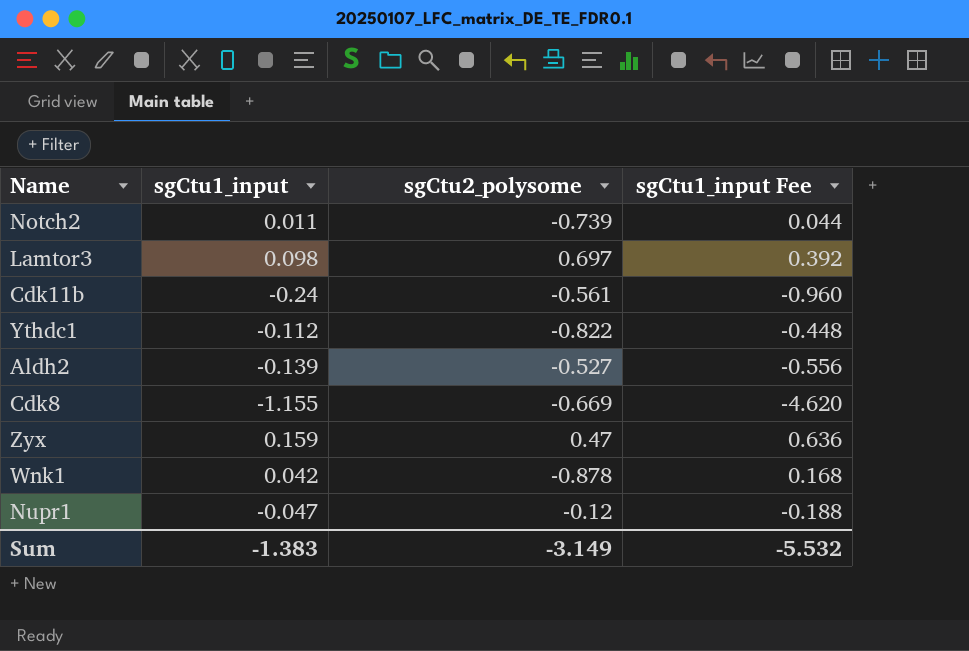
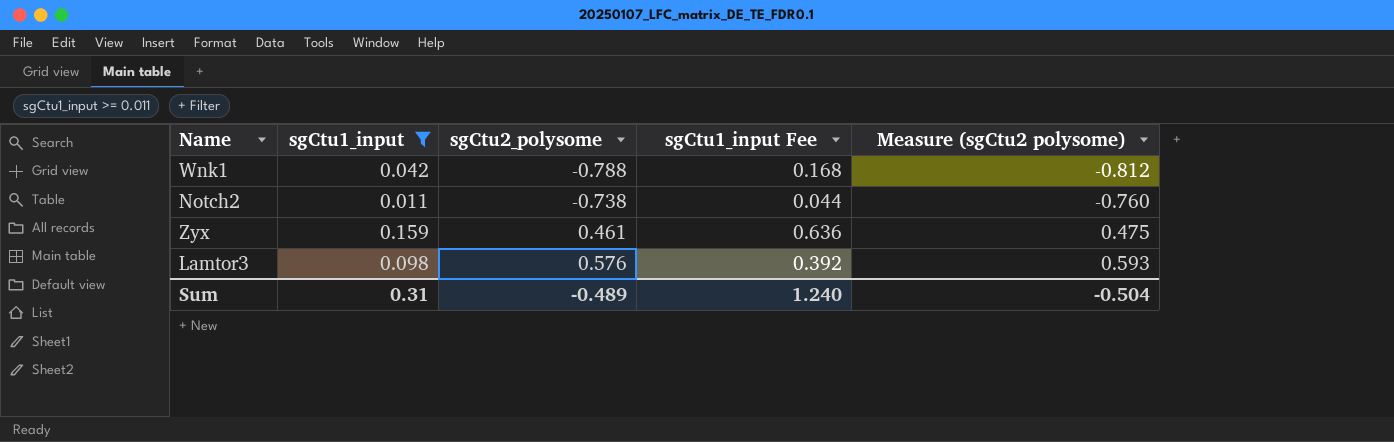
filter: none -> sgCtu1_input >= 0.011
row order: none -> sgCtu2_polysome ascending
column Measure (sgCtu2 polysome) | formula: none -> [sgCtu2_polysome] * 1.03
Wnk1 | sgCtu2_polysome: -0.878 -> -0.788
Notch2 | sgCtu2_polysome: -0.739 -> -0.738
Zyx | sgCtu2_polysome: 0.47 -> 0.461
Lamtor3 | sgCtu2_polysome: 0.697 -> 0.576
Sum | sgCtu1_input: -1.383 -> 0.31
Sum | sgCtu2_polysome: -3.149 -> -0.489
Sum | sgCtu1_input Fee: -5.532 -> 1.240

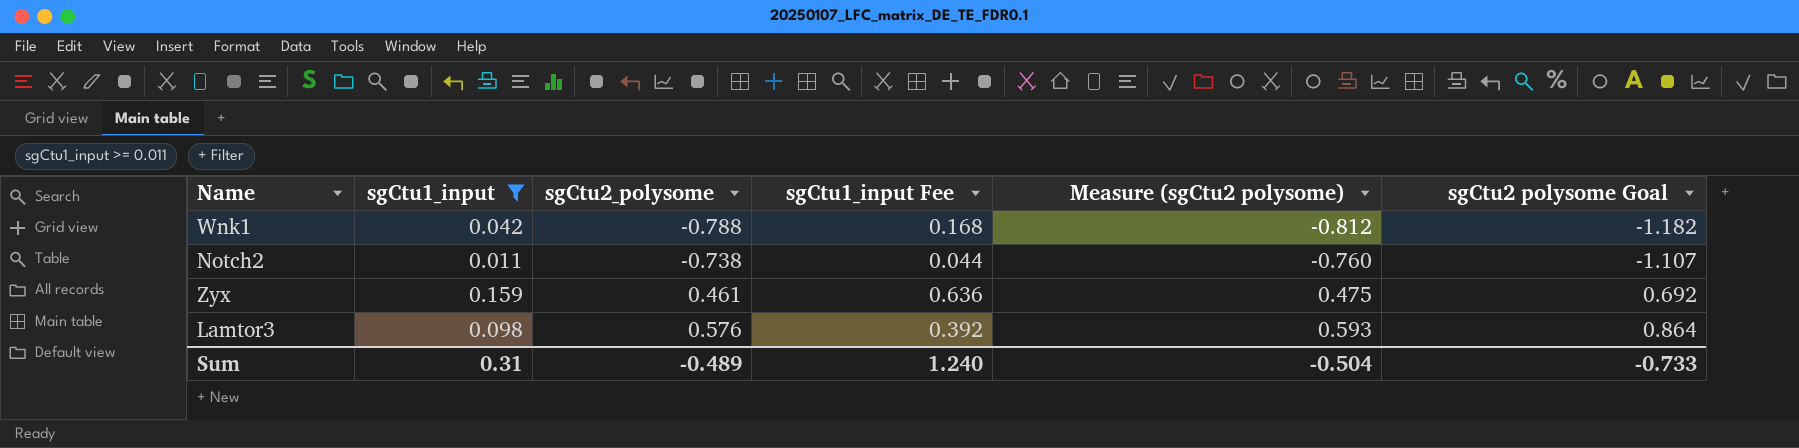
column sgCtu2 polysome Goal | formula: none -> [sgCtu2_polysome] * 1.5

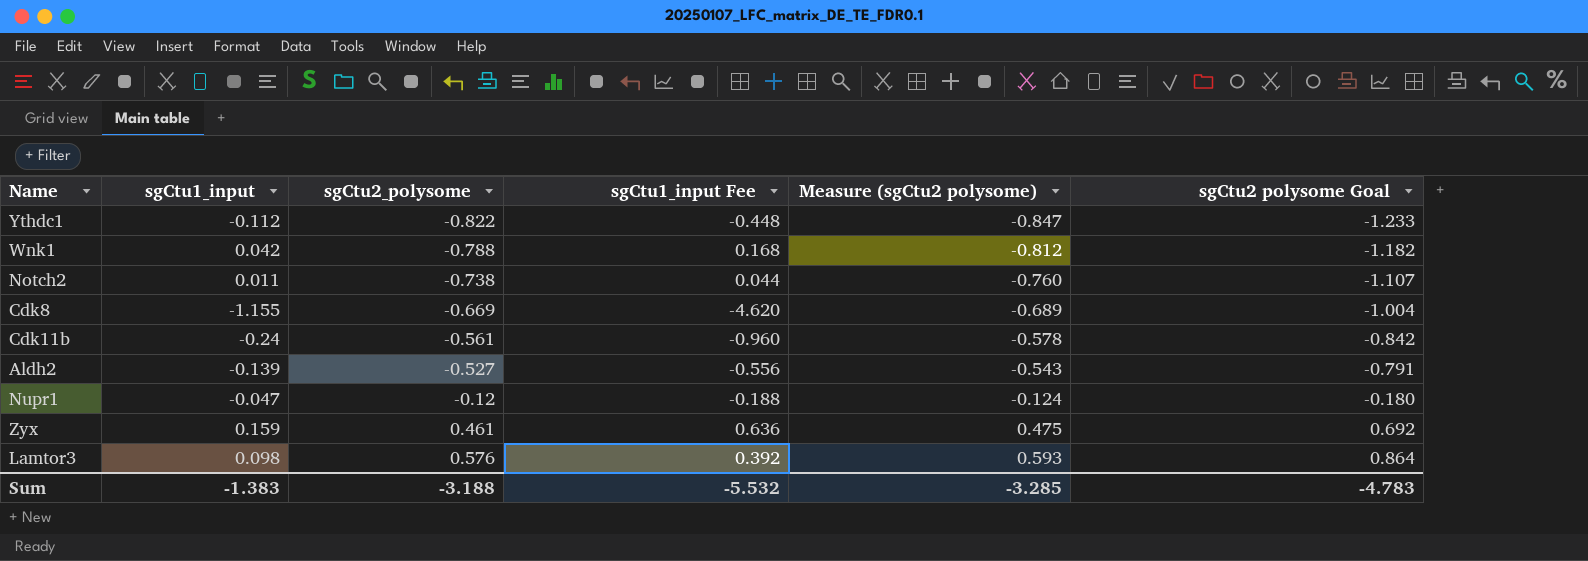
filter: sgCtu1_input >= 0.011 -> none
Sum | sgCtu1_input: 0.31 -> -1.383
Sum | sgCtu2_polysome: -0.489 -> -3.188
Sum | sgCtu1_input Fee: 1.240 -> -5.532
Sum | Measure (sgCtu2 polysome): -0.504 -> -3.285
Sum | sgCtu2 polysome Goal: -0.733 -> -4.783

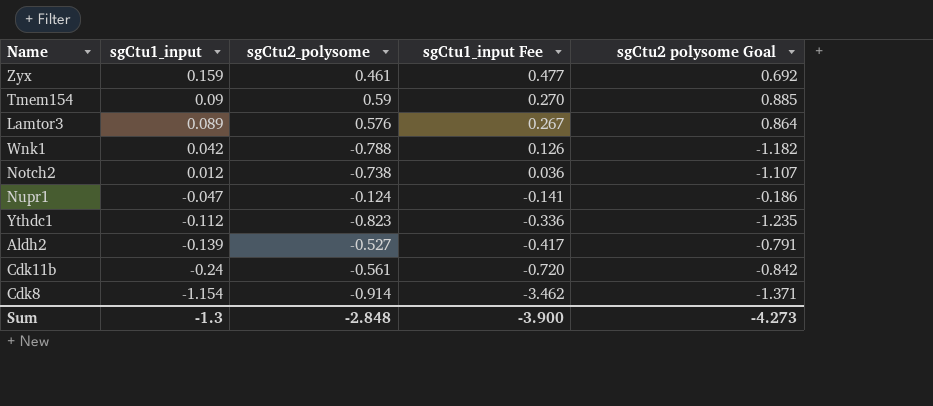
row order: sgCtu2_polysome ascending -> sgCtu1_input descending
column Measure (sgCtu2 polysome) | formula: [sgCtu2_polysome] * 1.03 -> none
column sgCtu1_input Fee | formula: [sgCtu1_input] * 4 -> [sgCtu1_input] * 3
row Tmem154: none -> 0.09 | 0.59 | 0.270 | 0.885
Lamtor3 | sgCtu1_input: 0.098 -> 0.089
Notch2 | sgCtu1_input: 0.011 -> 0.012
Nupr1 | sgCtu2_polysome: -0.12 -> -0.124
Nupr1 | sgCtu2 polysome Goal: -0.180 -> -0.186
Ythdc1 | sgCtu2_polysome: -0.822 -> -0.823
Ythdc1 | sgCtu2 polysome Goal: -1.233 -> -1.235
Cdk8 | sgCtu1_input: -1.155 -> -1.154
Cdk8 | sgCtu2_polysome: -0.669 -> -0.914
Cdk8 | sgCtu2 polysome Goal: -1.004 -> -1.371
Sum | sgCtu1_input: -1.383 -> -1.3
Sum | sgCtu2_polysome: -3.188 -> -2.848
Sum | sgCtu1_input Fee: -5.532 -> -3.900
Sum | sgCtu2 polysome Goal: -4.783 -> -4.273

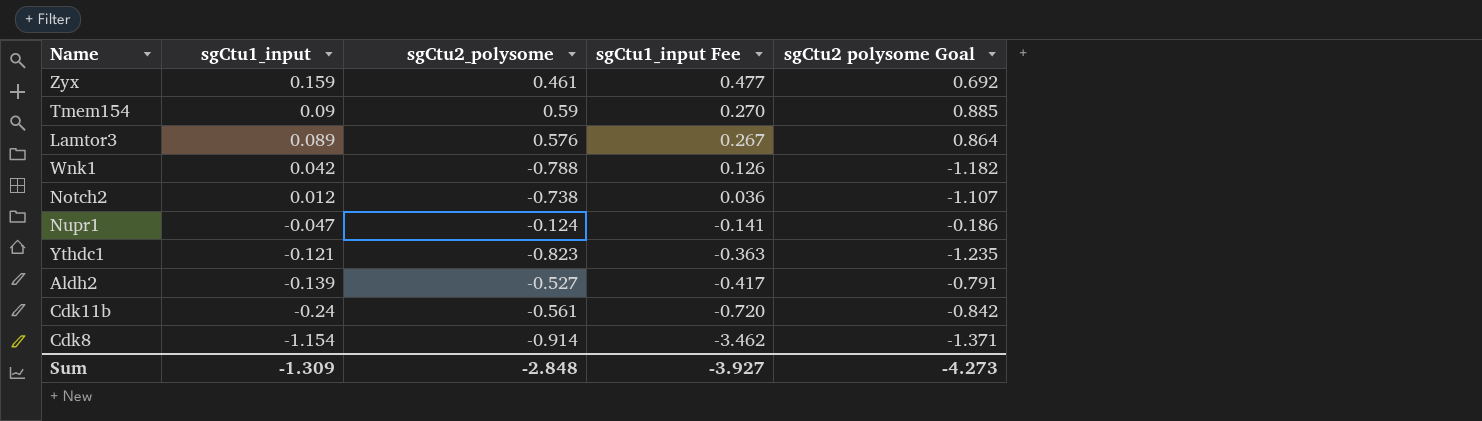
Ythdc1 | sgCtu1_input: -0.112 -> -0.121
Ythdc1 | sgCtu1_input Fee: -0.336 -> -0.363
Sum | sgCtu1_input: -1.3 -> -1.309
Sum | sgCtu1_input Fee: -3.900 -> -3.927

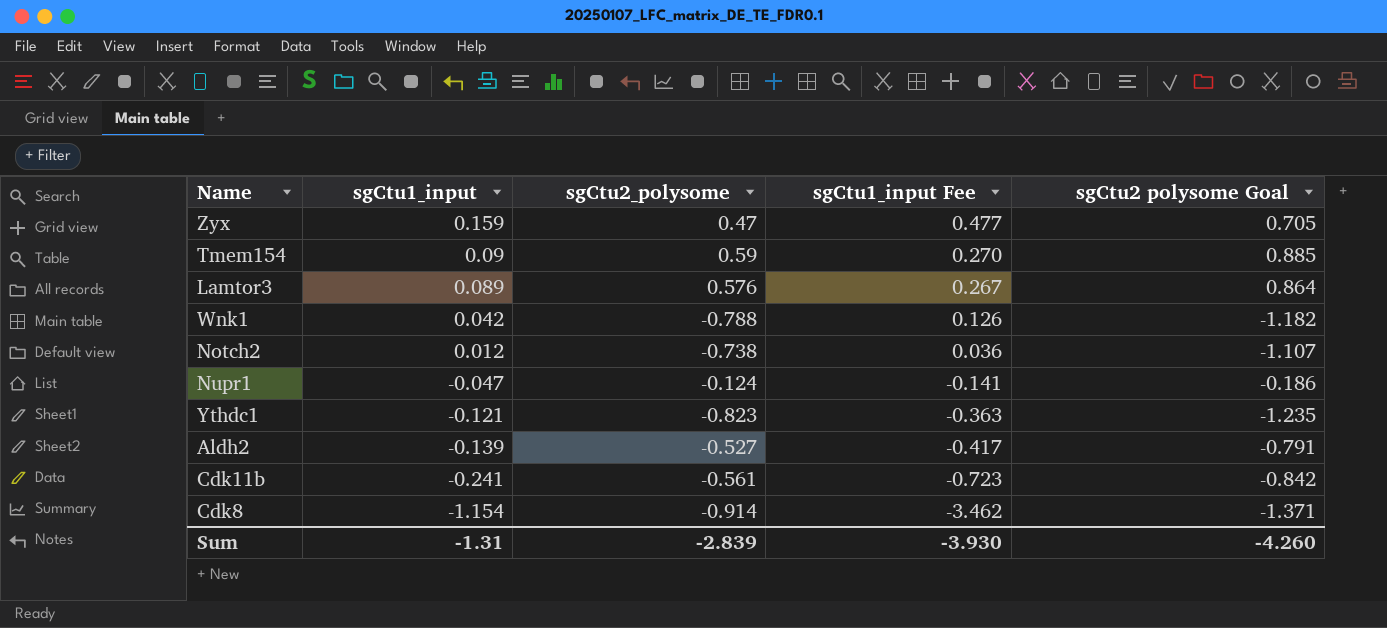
Zyx | sgCtu2_polysome: 0.461 -> 0.47
Zyx | sgCtu2 polysome Goal: 0.692 -> 0.705
Cdk11b | sgCtu1_input: -0.24 -> -0.241
Cdk11b | sgCtu1_input Fee: -0.720 -> -0.723
Sum | sgCtu1_input: -1.309 -> -1.31
Sum | sgCtu2_polysome: -2.848 -> -2.839
Sum | sgCtu1_input Fee: -3.927 -> -3.930
Sum | sgCtu2 polysome Goal: -4.273 -> -4.260

